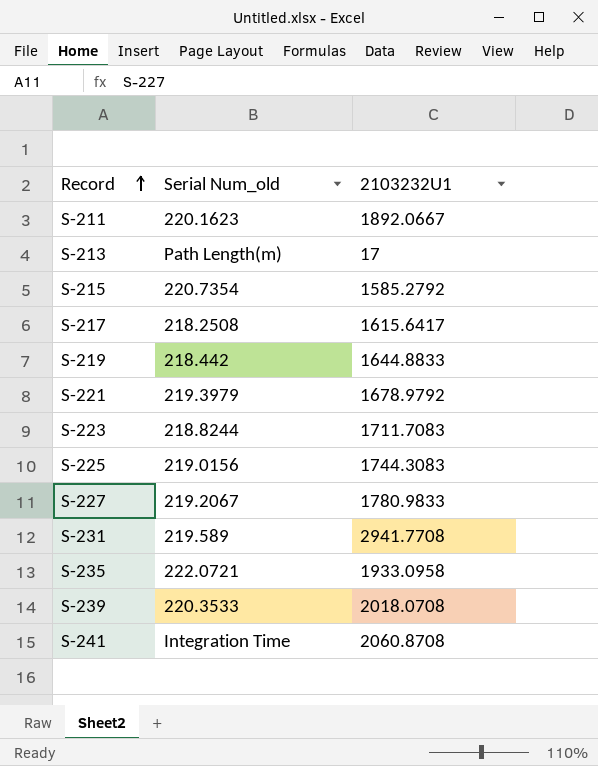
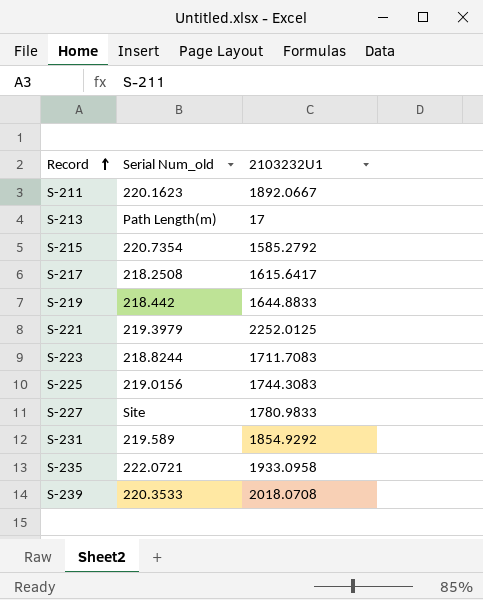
row S-241: Integration Time | 2060.8708 -> none
S-221 | 2103232U1: 1678.9792 -> 2252.0125
S-227 | Serial Num_old: 219.2067 -> Site
S-231 | 2103232U1: 2941.7708 -> 1854.9292

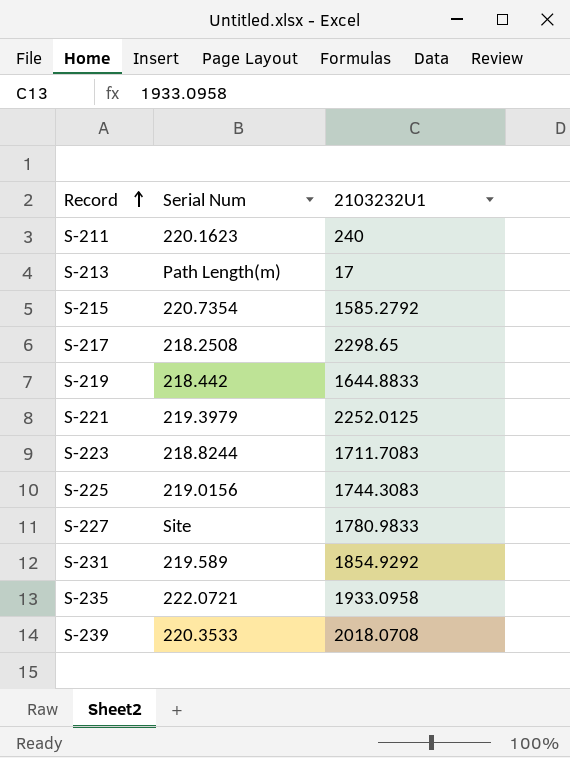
column name: Serial Num_old -> Serial Num
S-211 | 2103232U1: 1892.0667 -> 240
S-217 | 2103232U1: 1615.6417 -> 2298.65

